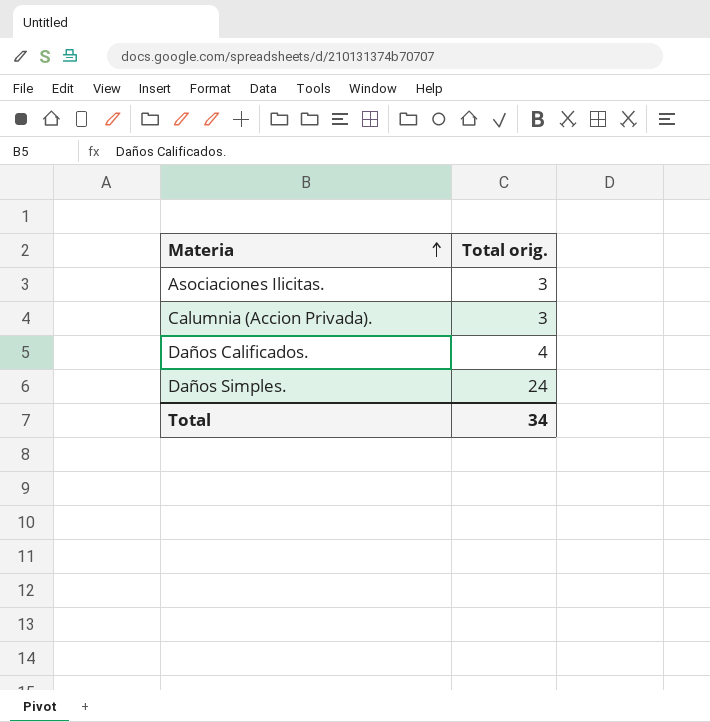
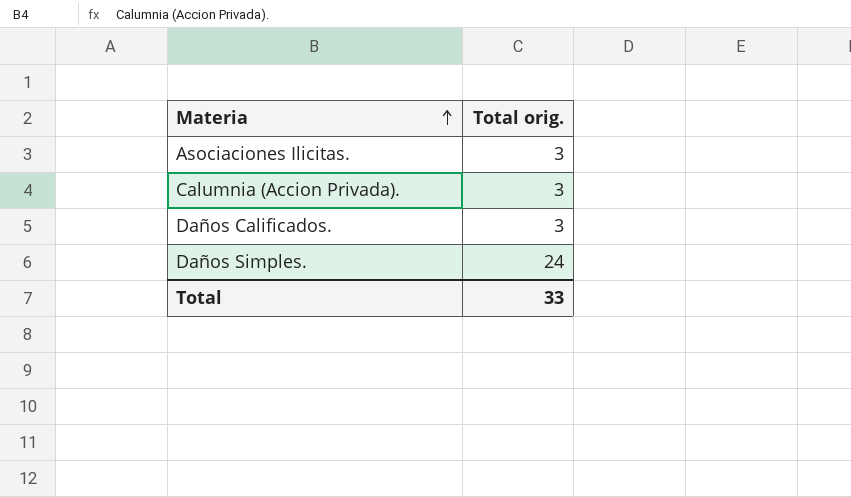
Daños Calificados. | Total orig.: 4 -> 3
Total | Total orig.: 34 -> 33

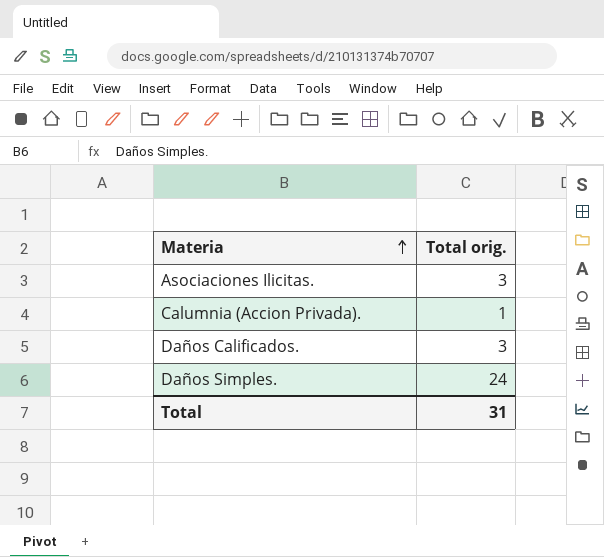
Calumnia (Accion Privada). | Total orig.: 3 -> 1
Total | Total orig.: 33 -> 31

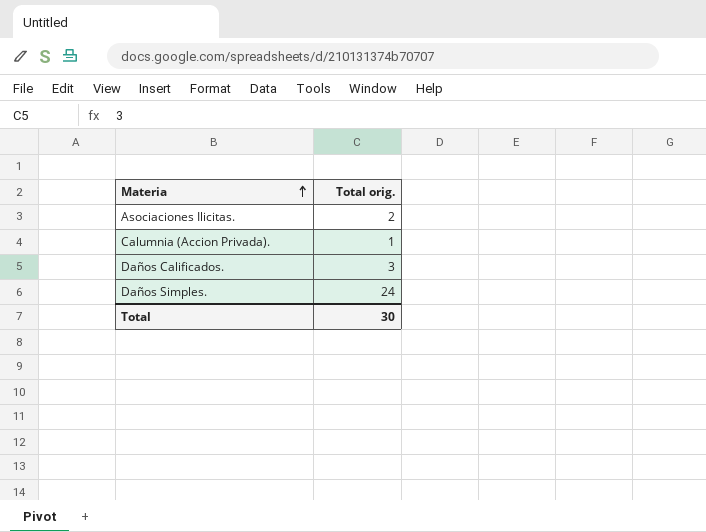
Asociaciones Ilicitas. | Total orig.: 3 -> 2
Total | Total orig.: 31 -> 30

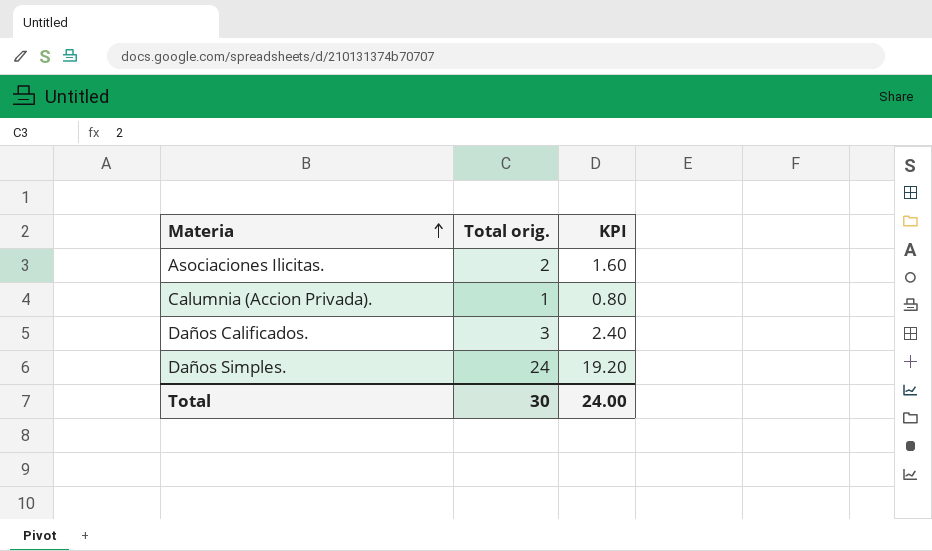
column KPI | formula: none -> [Total orig.] * 0.8

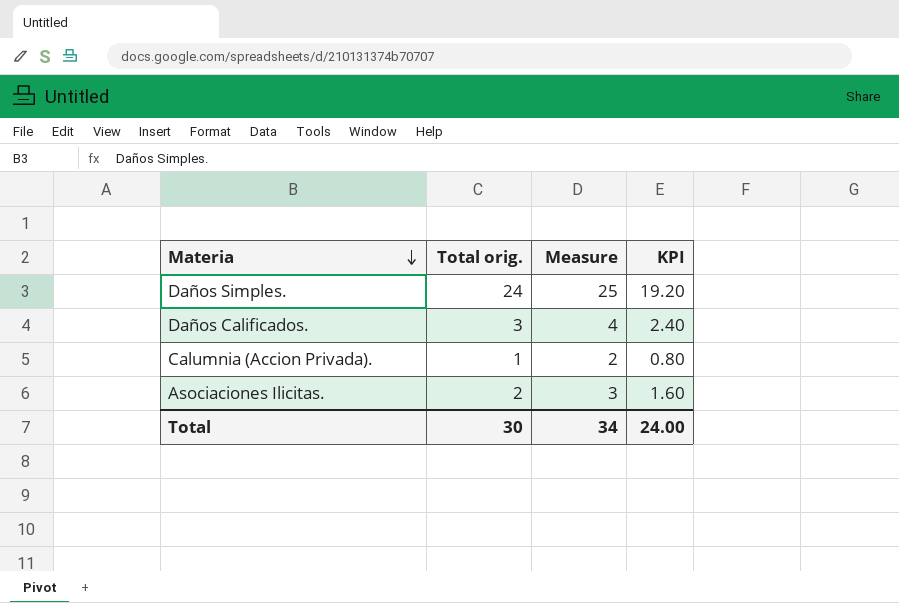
row order: Materia ascending -> Materia descending
column Measure | formula: none -> [Total orig.] + 1

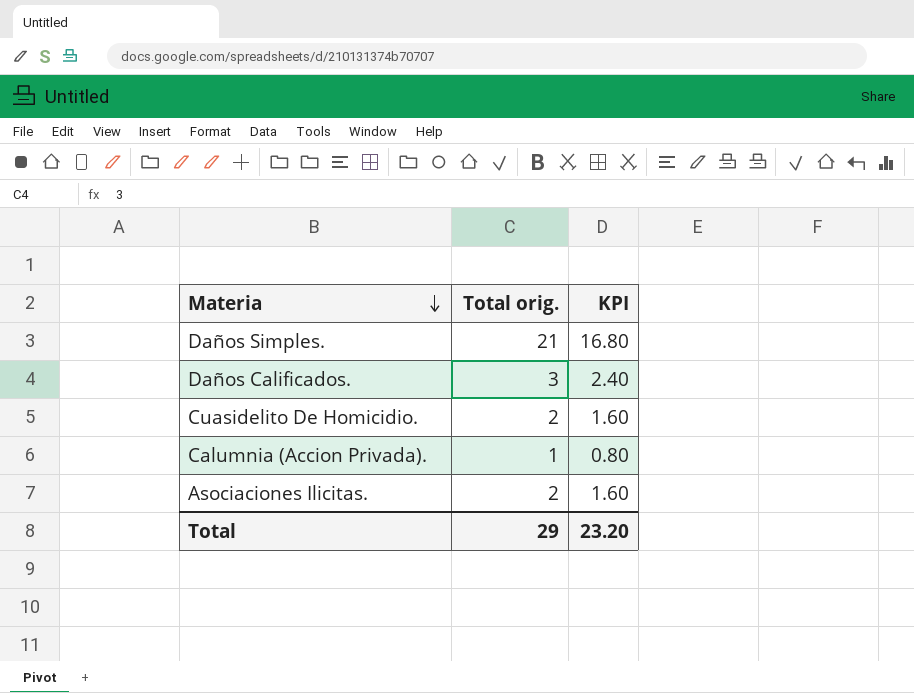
column Measure | formula: [Total orig.] + 1 -> none
Daños Simples. | Total orig.: 24 -> 21
Daños Simples. | KPI: 19.20 -> 16.80
row Cuasidelito De Homicidio.: none -> 2 | 1.60
Total | Total orig.: 30 -> 29
Total | KPI: 24.00 -> 23.20

